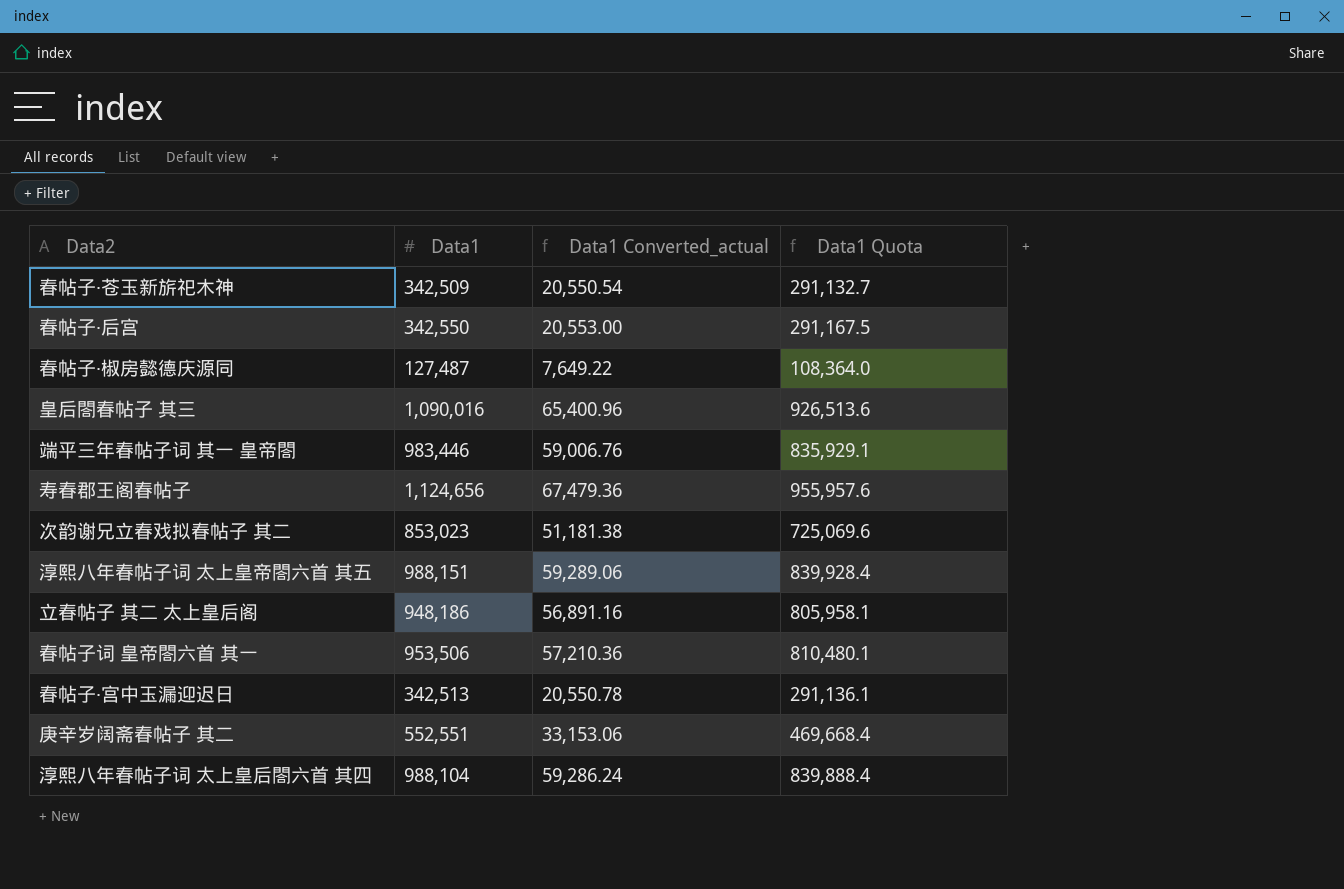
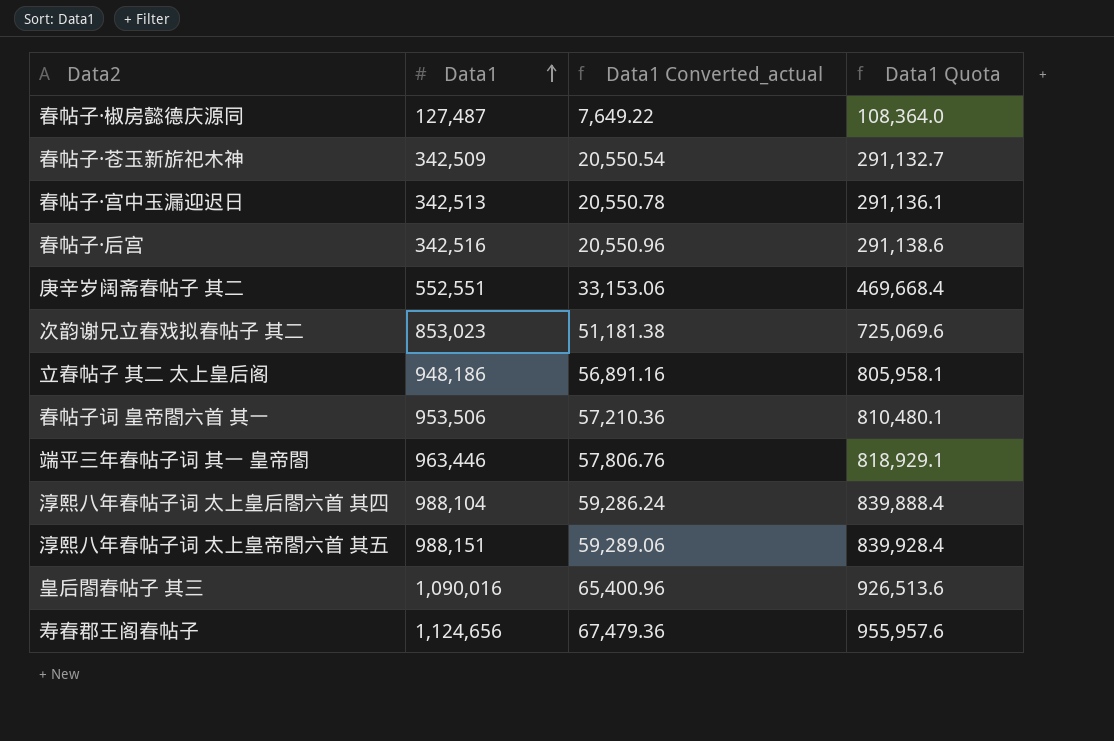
row order: none -> Data1 ascending
春帖子·后宫 | Data1: 342,550 -> 342,516
春帖子·后宫 | Data1 Converted_actual: 20,553.00 -> 20,550.96
春帖子·后宫 | Data1 Quota: 291,167.5 -> 291,138.6
端平三年春帖子词 其一 皇帝閤 | Data1: 983,446 -> 963,446
端平三年春帖子词 其一 皇帝閤 | Data1 Converted_actual: 59,006.76 -> 57,806.76
端平三年春帖子词 其一 皇帝閤 | Data1 Quota: 835,929.1 -> 818,929.1

